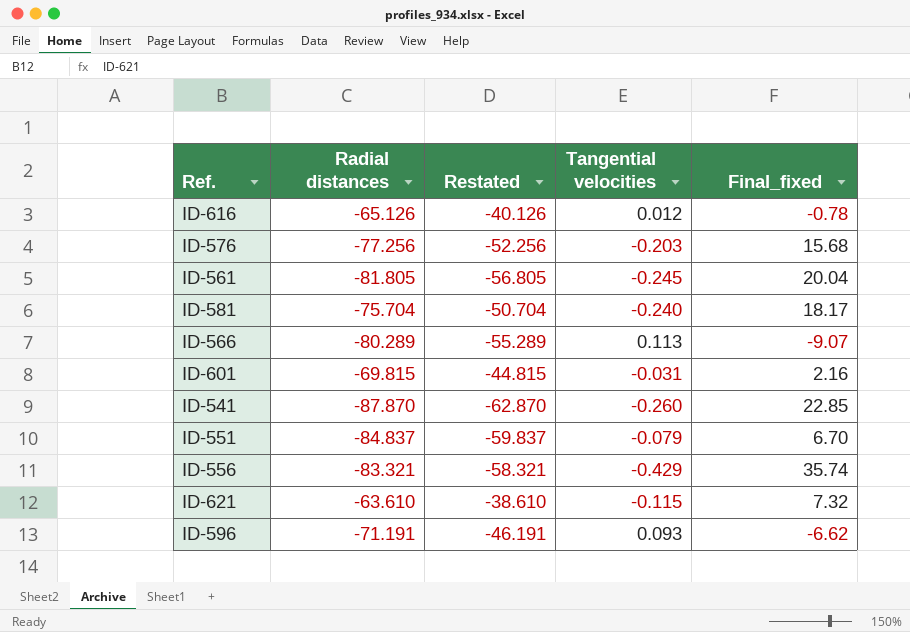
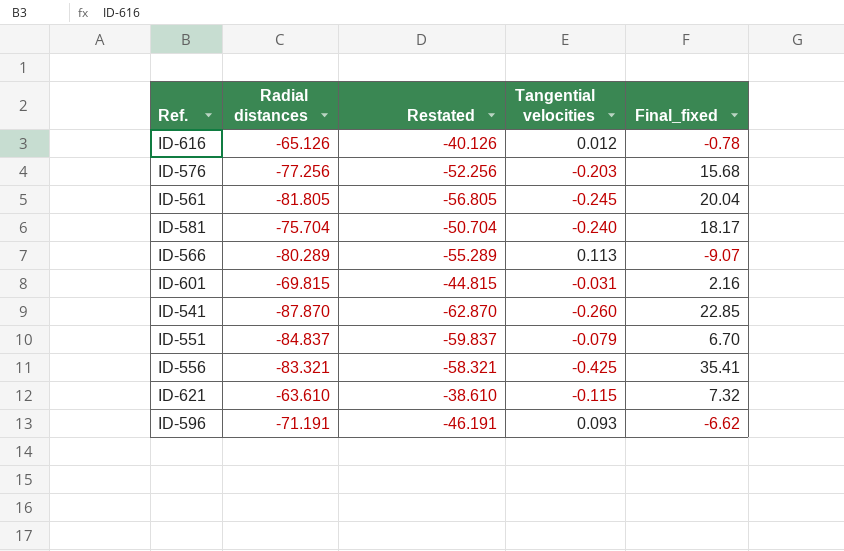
ID-556 | Tangential velocities: -0.429 -> -0.425
ID-556 | Final_fixed: 35.74 -> 35.41

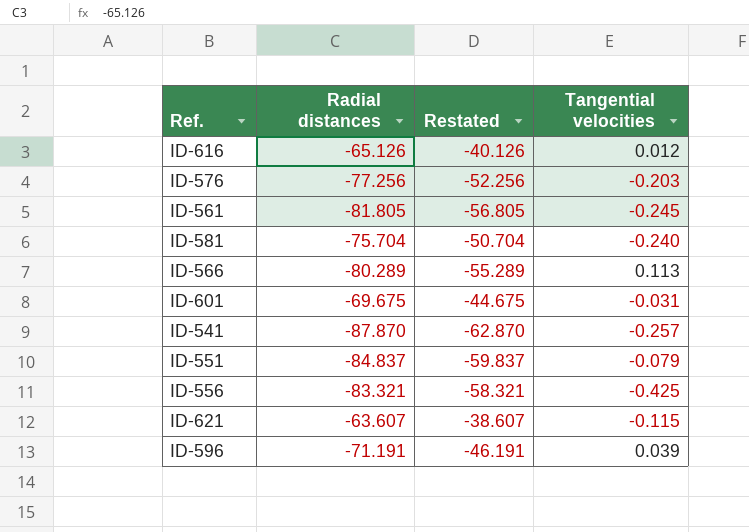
column Final_fixed | formula: [Radial distances] * [Tangential velocities] -> none
ID-601 | Radial distances: -69.815 -> -69.675
ID-601 | Restated: -44.815 -> -44.675
ID-541 | Tangential velocities: -0.260 -> -0.257
ID-621 | Radial distances: -63.610 -> -63.607
ID-621 | Restated: -38.610 -> -38.607
ID-596 | Tangential velocities: 0.093 -> 0.039

